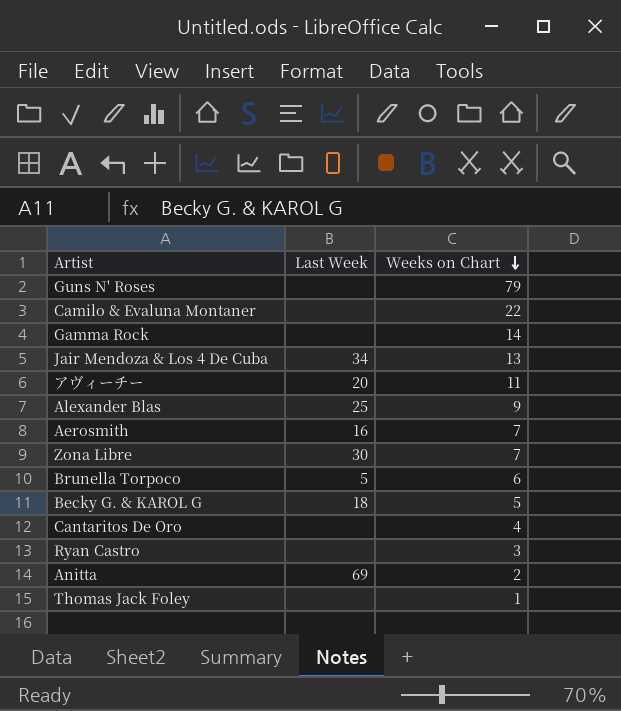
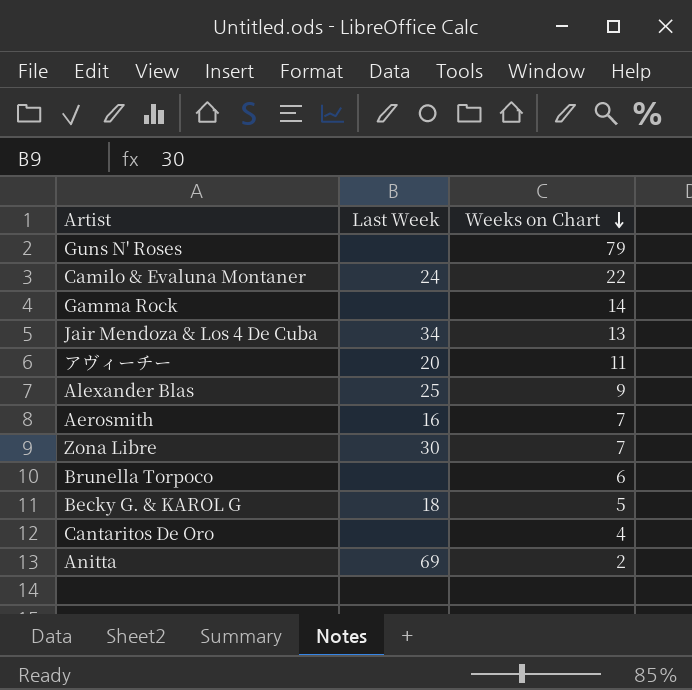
row Ryan Castro: none | 3 -> none
row Thomas Jack Foley: none | 1 -> none
Camilo & Evaluna Montaner | Last Week: none -> 24
Brunella Torpoco | Last Week: 5 -> none

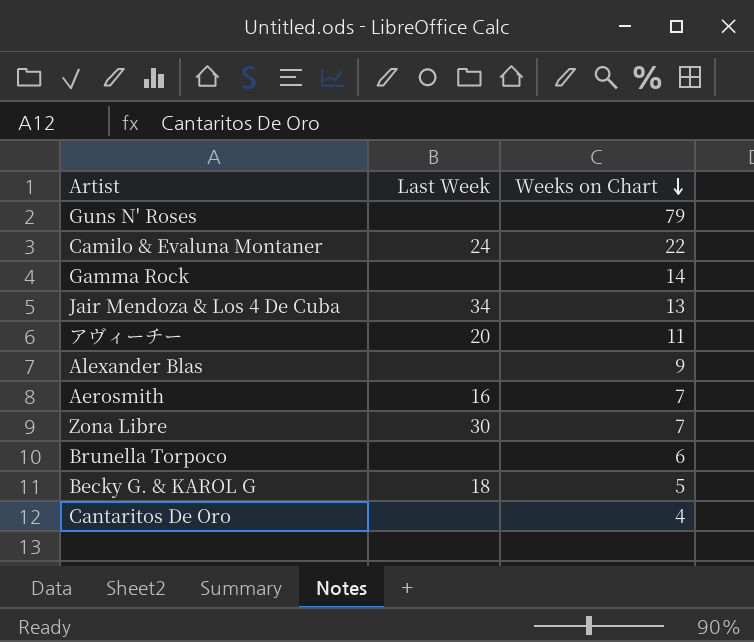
row Anitta: 69 | 2 -> none
Alexander Blas | Last Week: 25 -> none

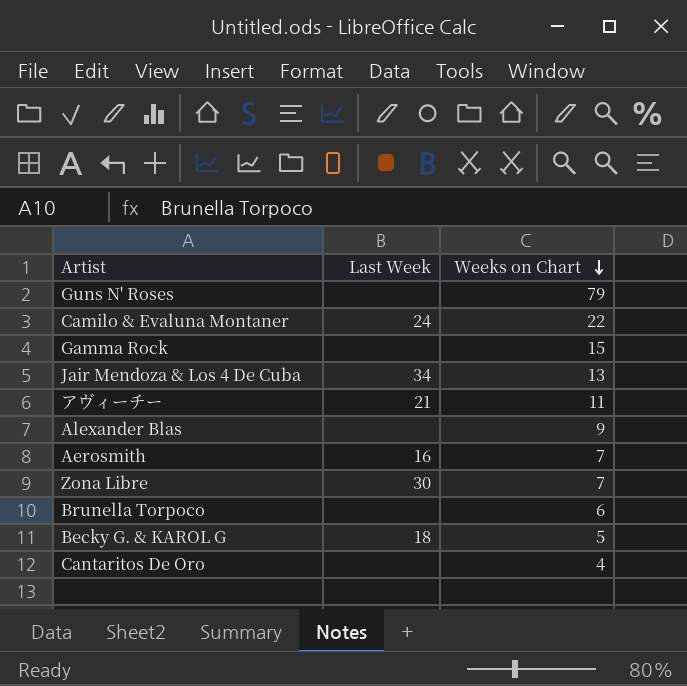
Gamma Rock | Weeks on Chart: 14 -> 15
アヴィーチー | Last Week: 20 -> 21

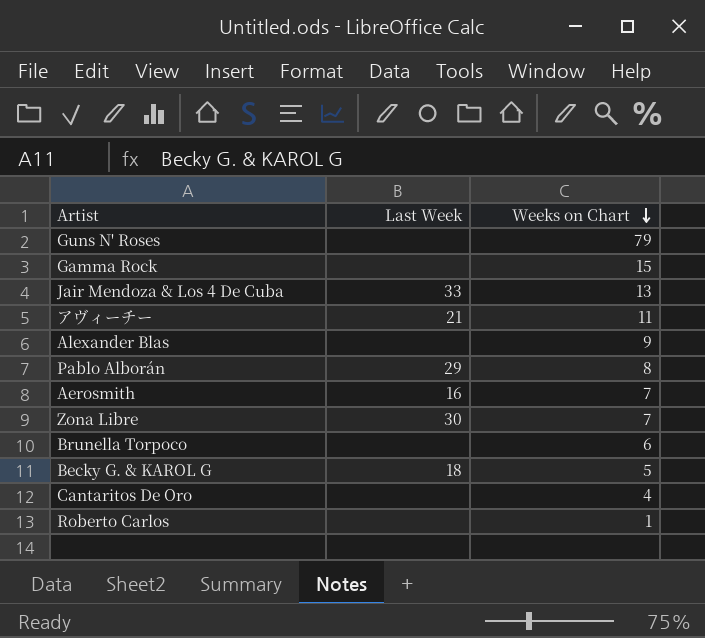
row Camilo & Evaluna Montaner: 24 | 22 -> none
Jair Mendoza & Los 4 De Cuba | Last Week: 34 -> 33
row Pablo Alborán: none -> 29 | 8
row Roberto Carlos: none -> none | 1

